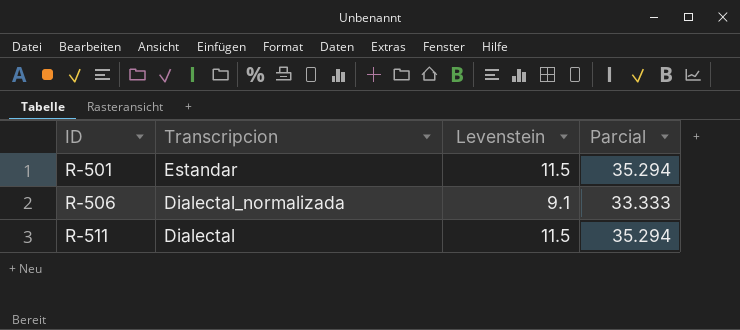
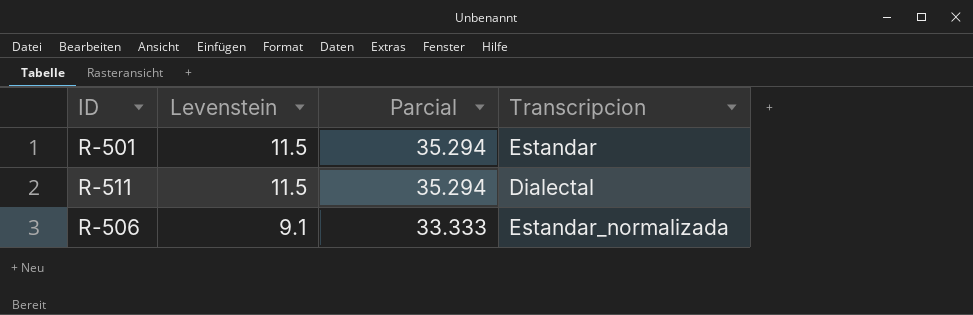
row order: ID ascending -> Levenstein descending
column Transcripcion | position: 2 -> 4
R-506 | Transcripcion: Dialectal_normalizada -> Estandar_normalizada

